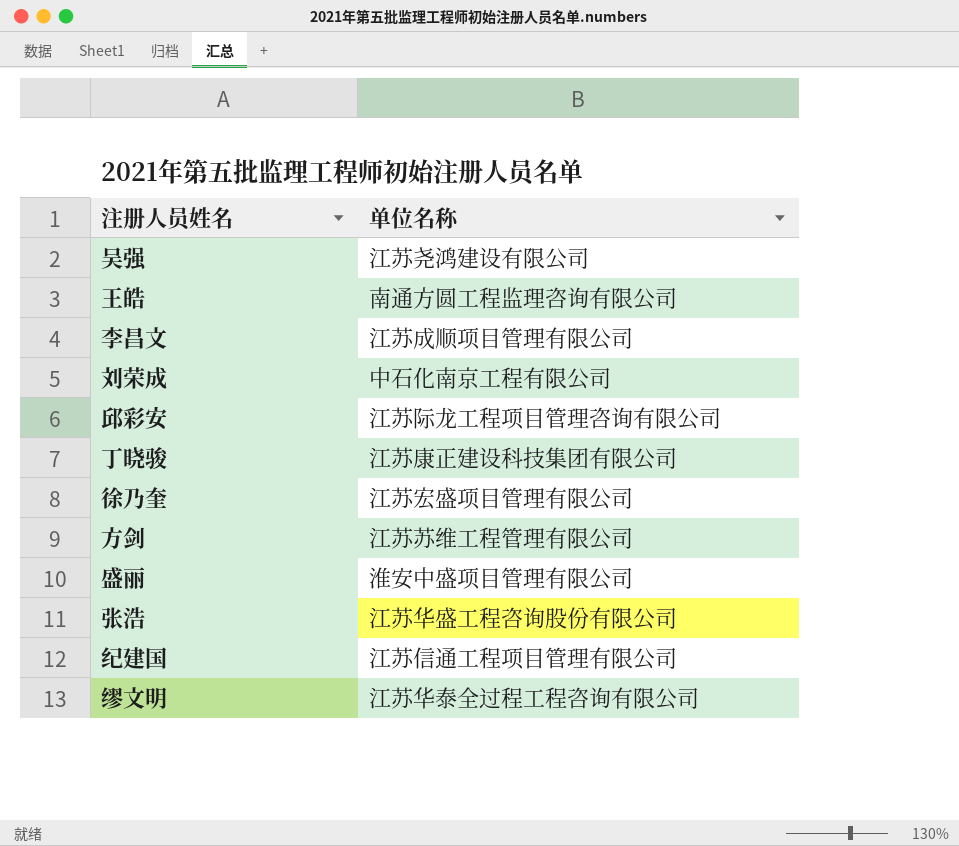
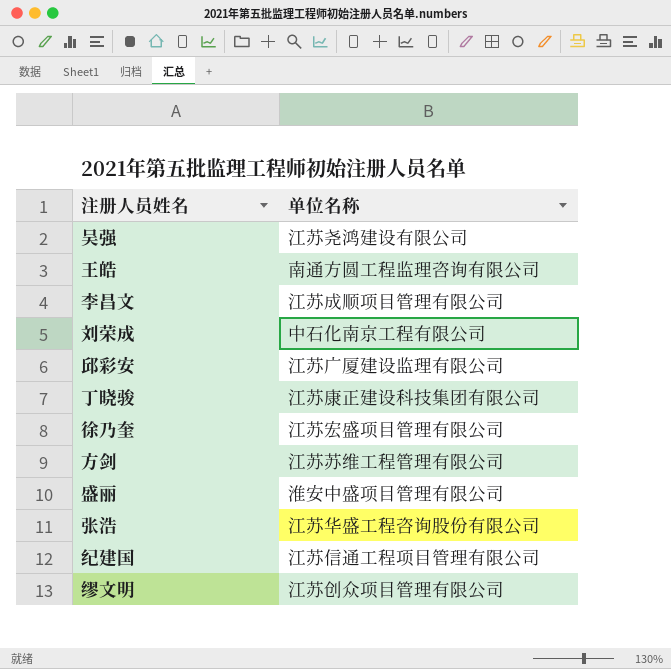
邱彩安 | 单位名称: 江苏际龙工程项目管理咨询有限公司 -> 江苏广厦建设监理有限公司
缪文明 | 单位名称: 江苏华泰全过程工程咨询有限公司 -> 江苏创众项目管理有限公司

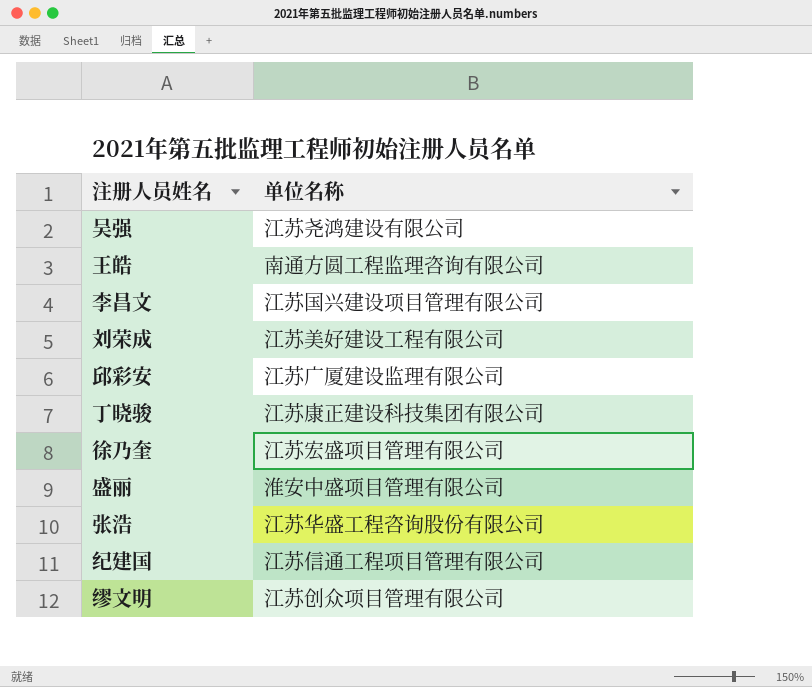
row 方剑: 江苏苏维工程管理有限公司 -> none
李昌文 | 单位名称: 江苏成顺项目管理有限公司 -> 江苏国兴建设项目管理有限公司
刘荣成 | 单位名称: 中石化南京工程有限公司 -> 江苏美好建设工程有限公司

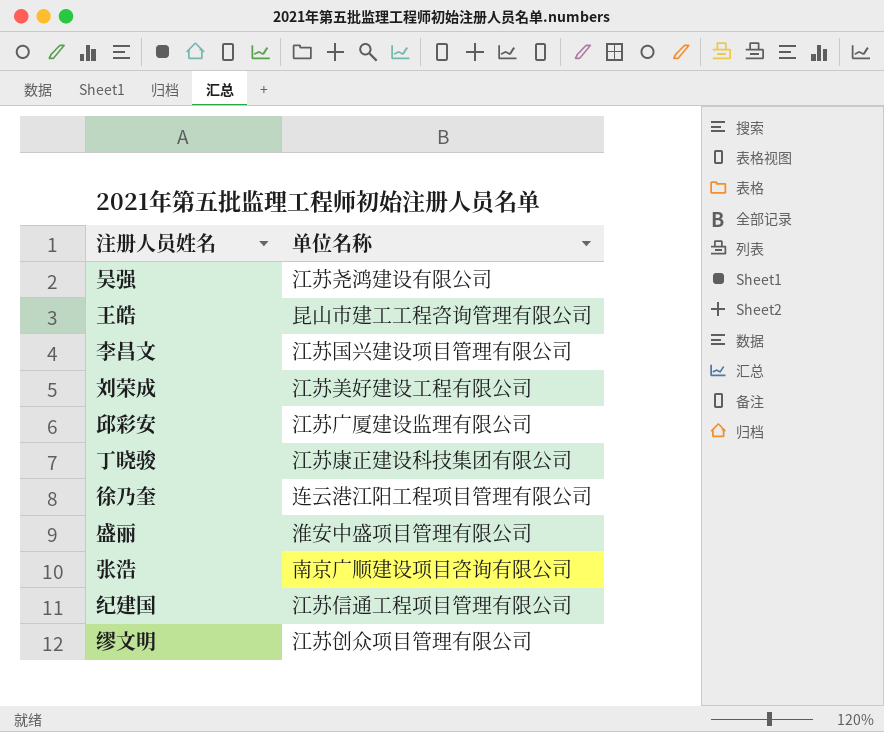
王皓 | 单位名称: 南通方圆工程监理咨询有限公司 -> 昆山市建工工程咨询管理有限公司
徐乃奎 | 单位名称: 江苏宏盛项目管理有限公司 -> 连云港江阳工程项目管理有限公司
张浩 | 单位名称: 江苏华盛工程咨询股份有限公司 -> 南京广顺建设项目咨询有限公司

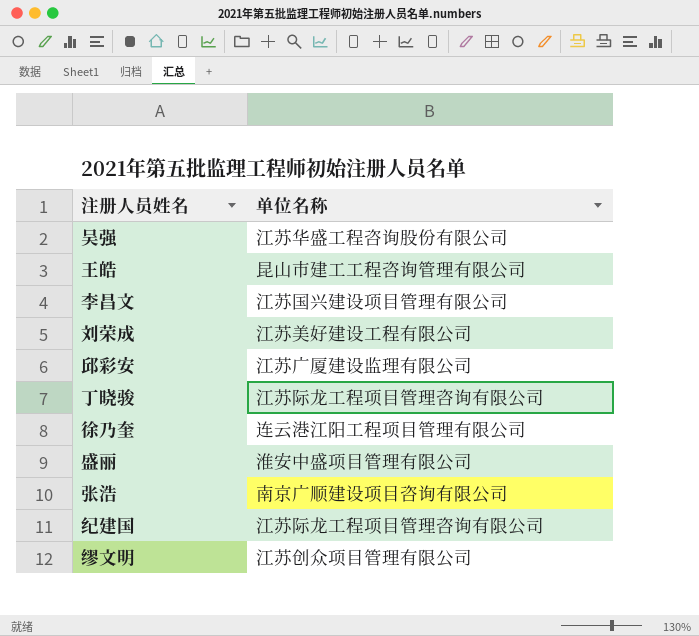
吴强 | 单位名称: 江苏尧鸿建设有限公司 -> 江苏华盛工程咨询股份有限公司
丁晓骏 | 单位名称: 江苏康正建设科技集团有限公司 -> 江苏际龙工程项目管理咨询有限公司
纪建国 | 单位名称: 江苏信通工程项目管理有限公司 -> 江苏际龙工程项目管理咨询有限公司

